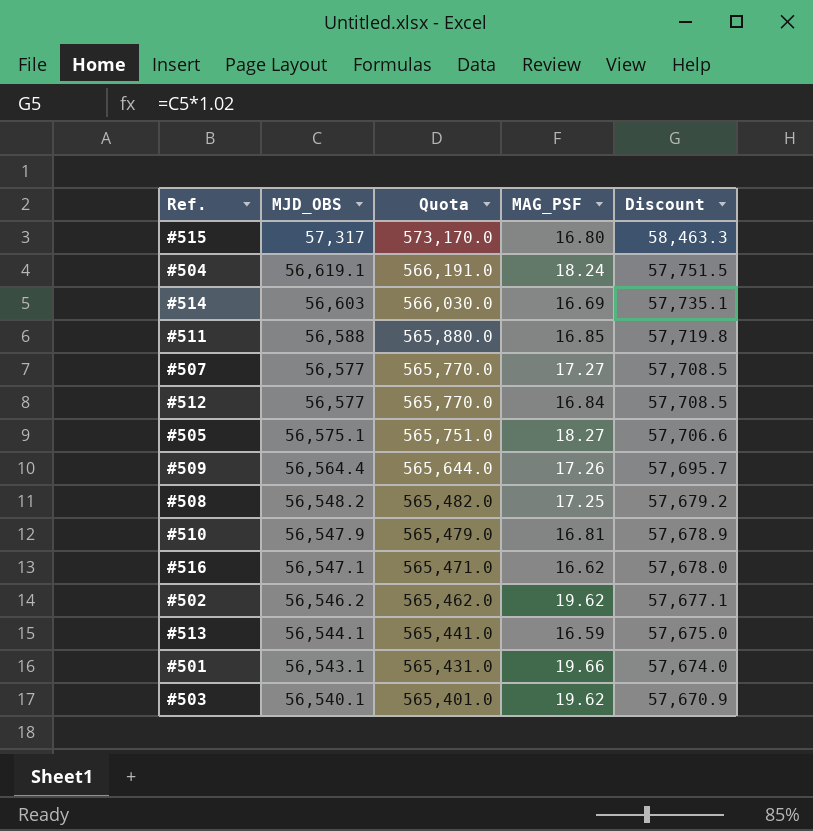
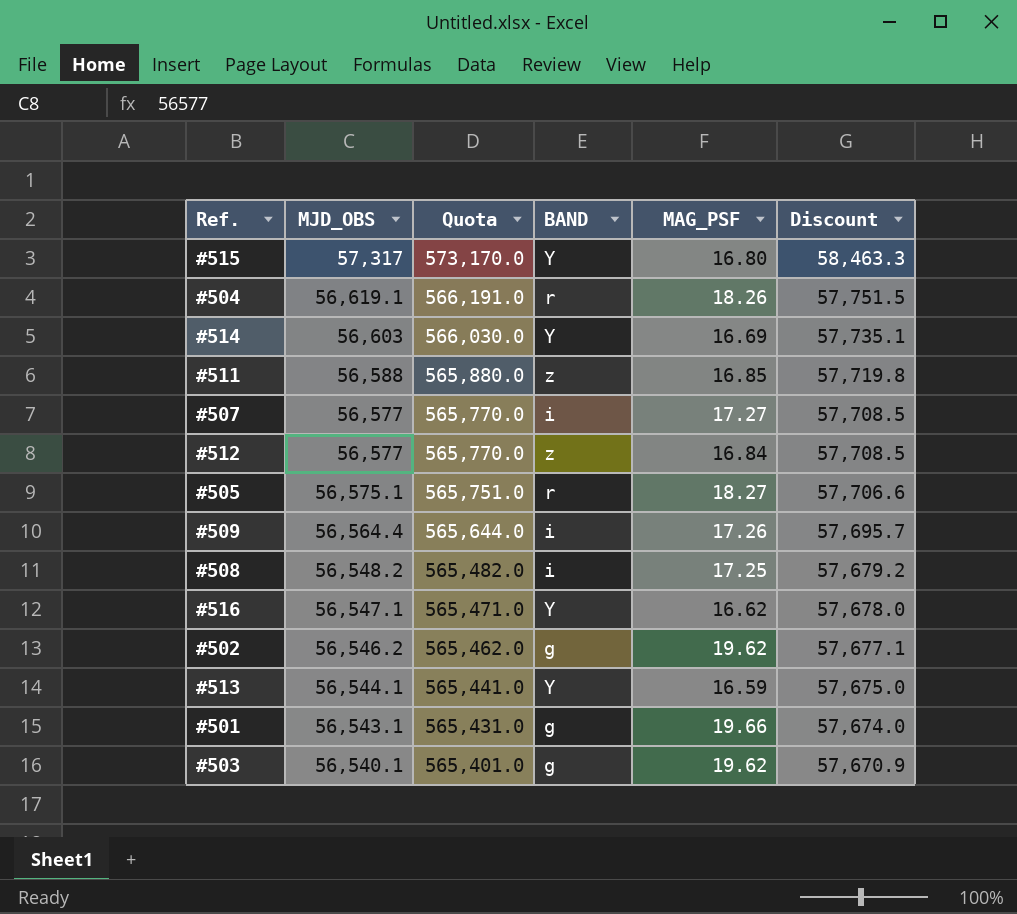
column BAND | position: none -> 4
row #510: 56,547.9 | 565,479.0 | 16.81 | 57,678.9 -> none
#504 | MAG_PSF: 18.24 -> 18.26

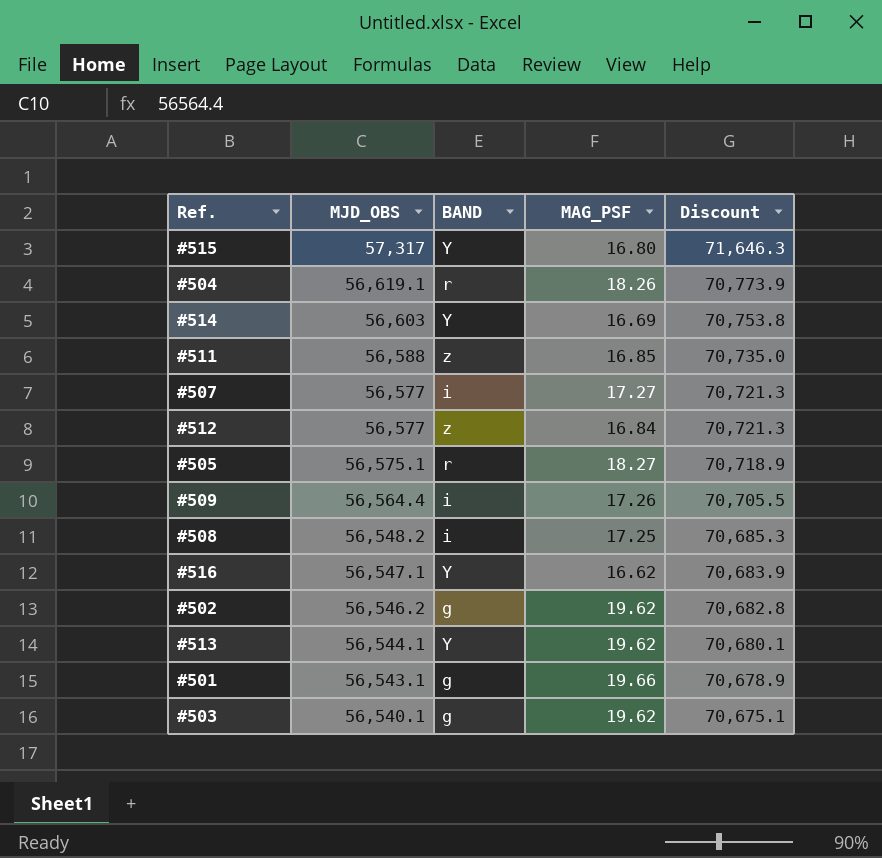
column Quota | formula: [MJD_OBS] * 10 -> none
column Discount | formula: [MJD_OBS] * 1.02 -> [MJD_OBS] * 1.25
#513 | MAG_PSF: 16.59 -> 19.62

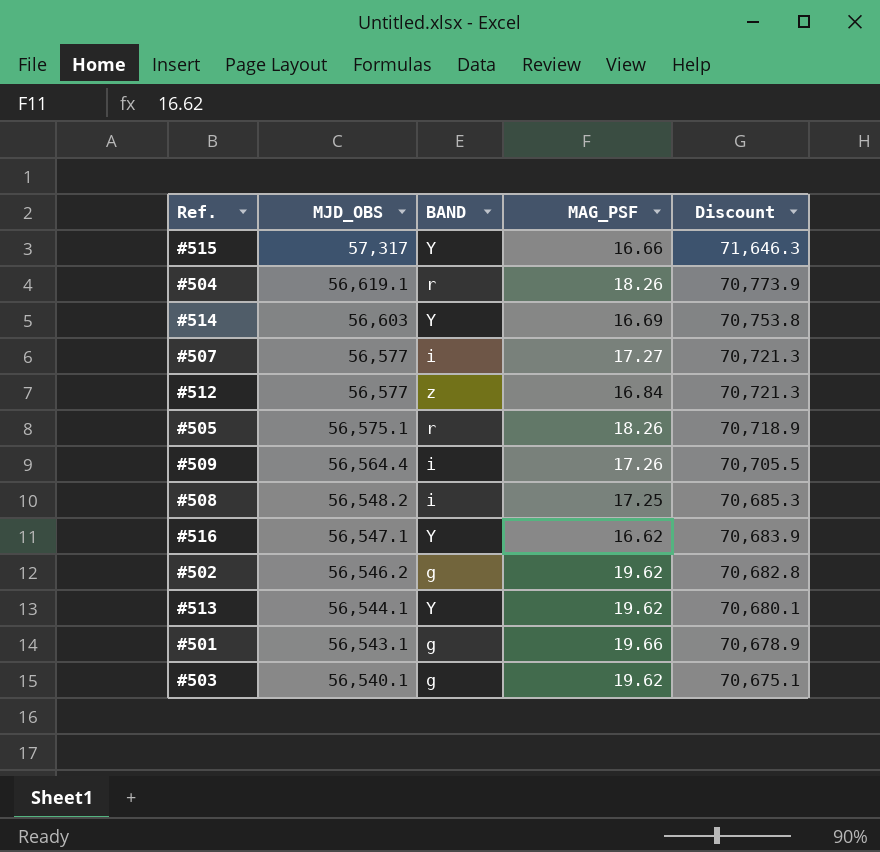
row #511: 56,588 | z | 16.85 | 70,735.0 -> none
#515 | MAG_PSF: 16.80 -> 16.66
#505 | MAG_PSF: 18.27 -> 18.26

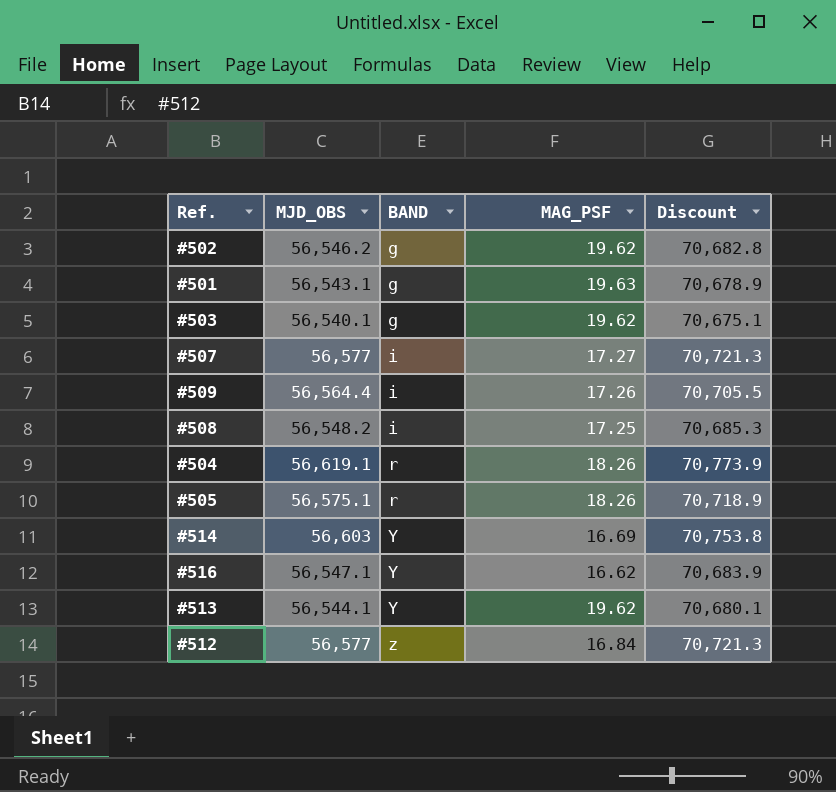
row order: MJD_OBS descending -> BAND ascending
row #515: 57,317 | Y | 16.66 | 71,646.3 -> none
#501 | MAG_PSF: 19.66 -> 19.63

